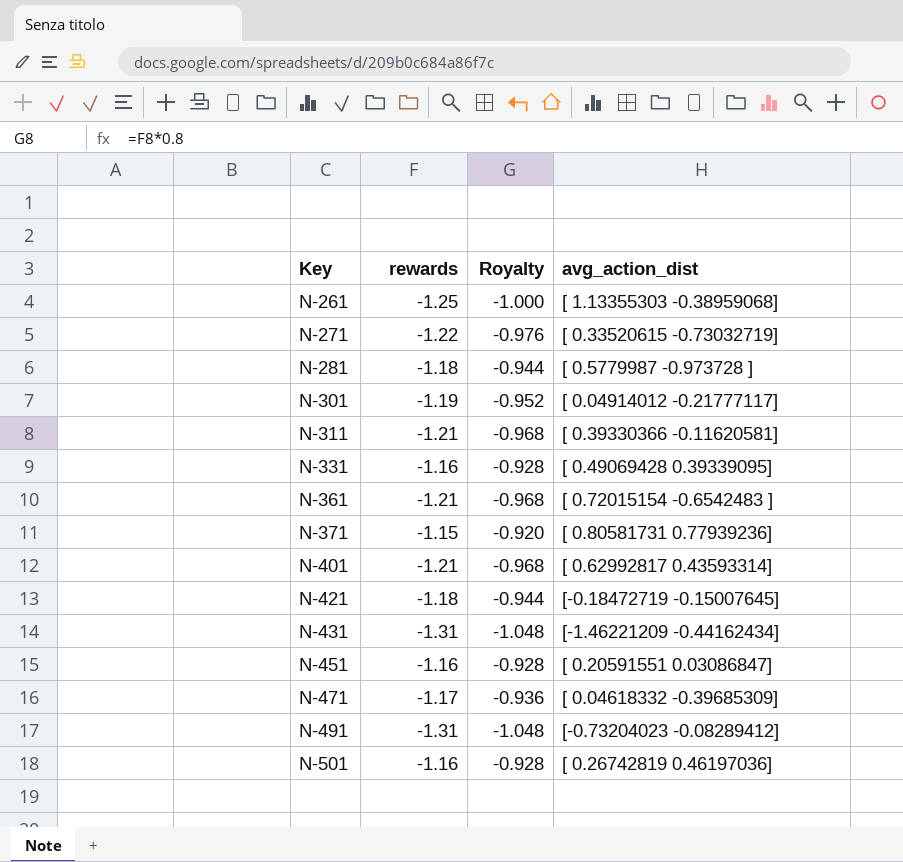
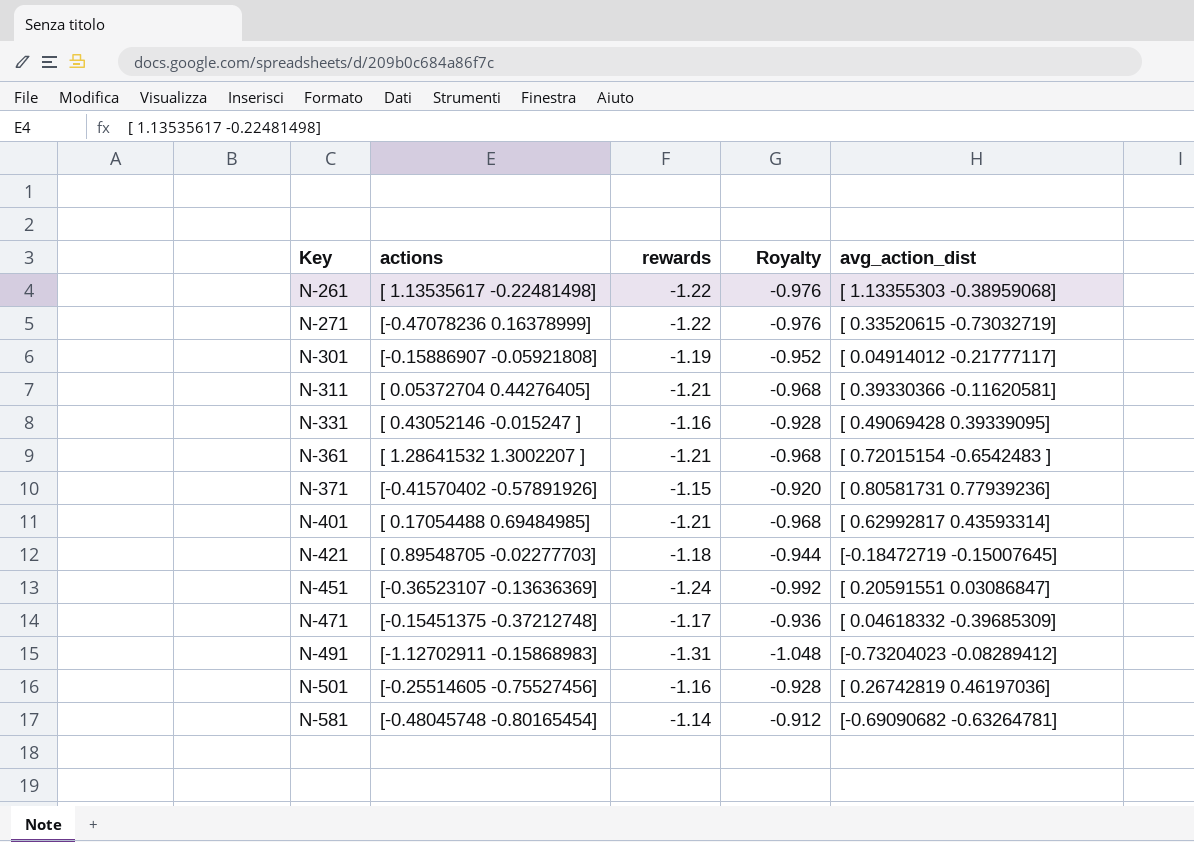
column actions | position: none -> 2
row N-281: -1.18 | -0.944 | [ 0.5779987 -0.973728 ] -> none
row N-431: -1.31 | -1.048 | [-1.46221209 -0.44162434] -> none
N-261 | rewards: -1.25 -> -1.22
N-261 | Royalty: -1.000 -> -0.976
N-451 | rewards: -1.16 -> -1.24
N-451 | Royalty: -0.928 -> -0.992
row N-581: none -> [-0.48045748 -0.80165454] | -1.14 | -0.912 | [-0.69090682 -0.63264781]

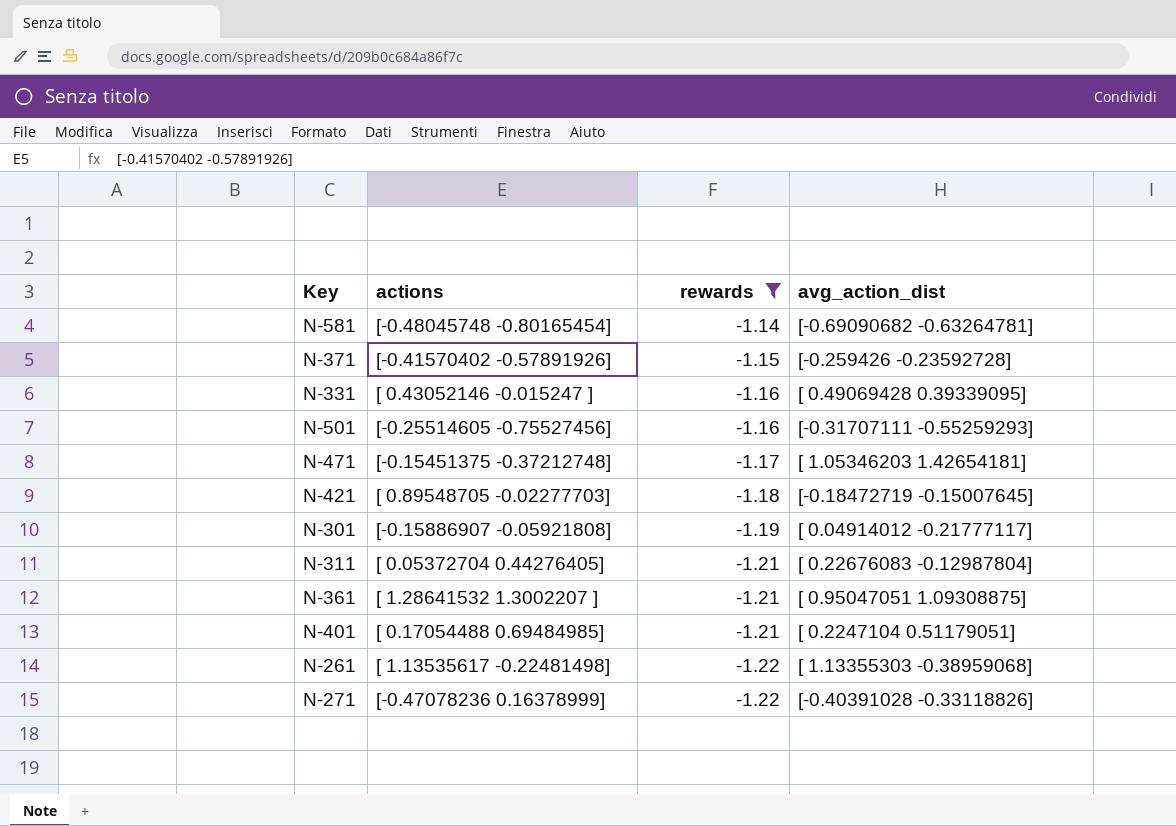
filter: none -> rewards >= -1.22
row order: Key ascending -> rewards descending
column Royalty | formula: [rewards] * 0.8 -> none
N-371 | avg_action_dist: [ 0.80581731 0.77939236] -> [-0.259426 -0.23592728]
N-501 | avg_action_dist: [ 0.26742819 0.46197036] -> [-0.31707111 -0.55259293]
N-471 | avg_action_dist: [ 0.04618332 -0.39685309] -> [ 1.05346203 1.42654181]
N-311 | avg_action_dist: [ 0.39330366 -0.11620581] -> [ 0.22676083 -0.12987804]
N-361 | avg_action_dist: [ 0.72015154 -0.6542483 ] -> [ 0.95047051 1.09308875]
N-401 | avg_action_dist: [ 0.62992817 0.43593314] -> [ 0.2247104 0.51179051]
N-271 | avg_action_dist: [ 0.33520615 -0.73032719] -> [-0.40391028 -0.33118826]

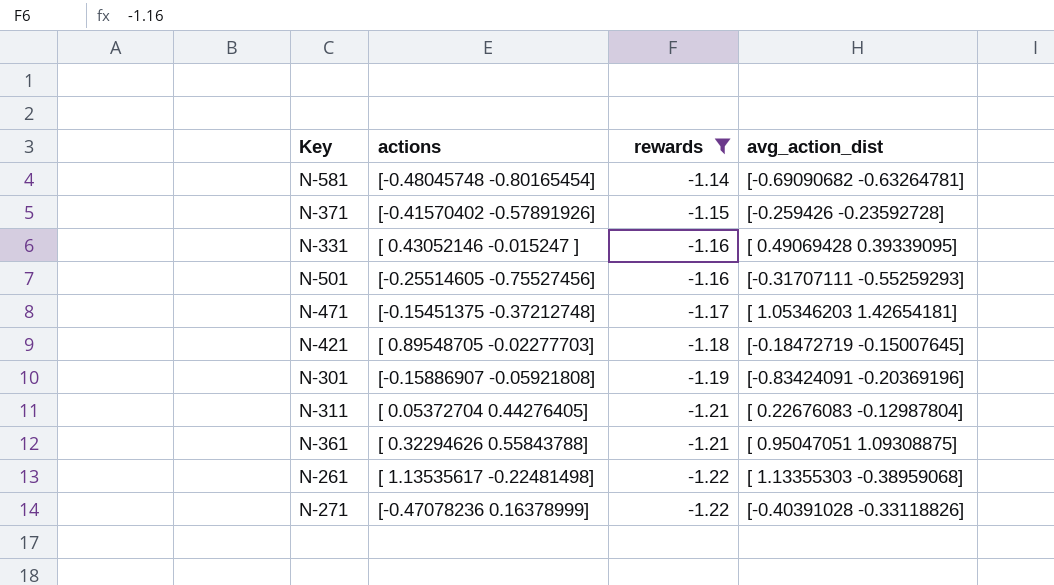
row N-401: [ 0.17054488 0.69484985] | -1.21 | [ 0.2247104 0.51179051] -> none
N-301 | avg_action_dist: [ 0.04914012 -0.21777117] -> [-0.83424091 -0.20369196]
N-361 | actions: [ 1.28641532 1.3002207 ] -> [ 0.32294626 0.55843788]

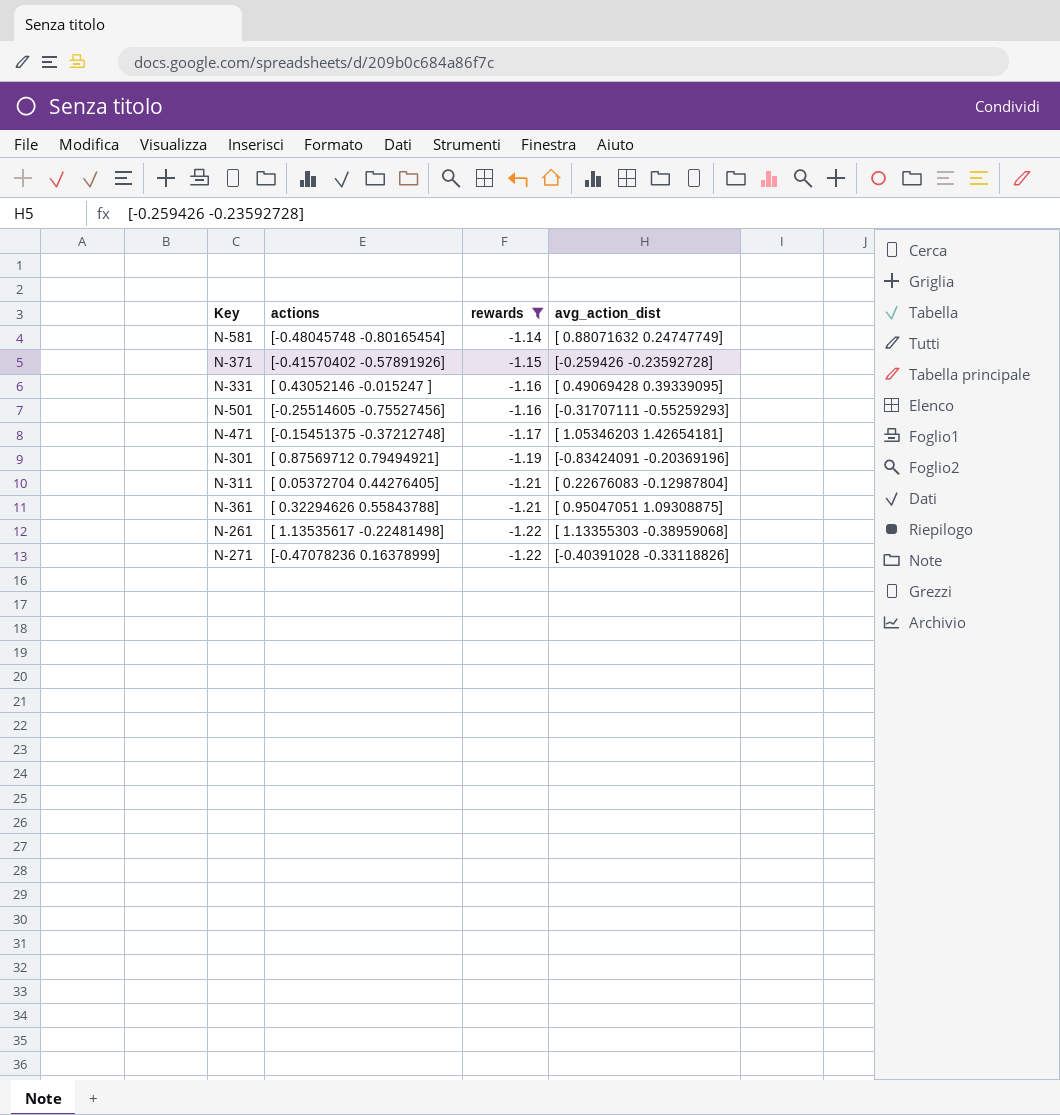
row N-421: [ 0.89548705 -0.02277703] | -1.18 | [-0.18472719 -0.15007645] -> none
N-581 | avg_action_dist: [-0.69090682 -0.63264781] -> [ 0.88071632 0.24747749]
N-301 | actions: [-0.15886907 -0.05921808] -> [ 0.87569712 0.79494921]

